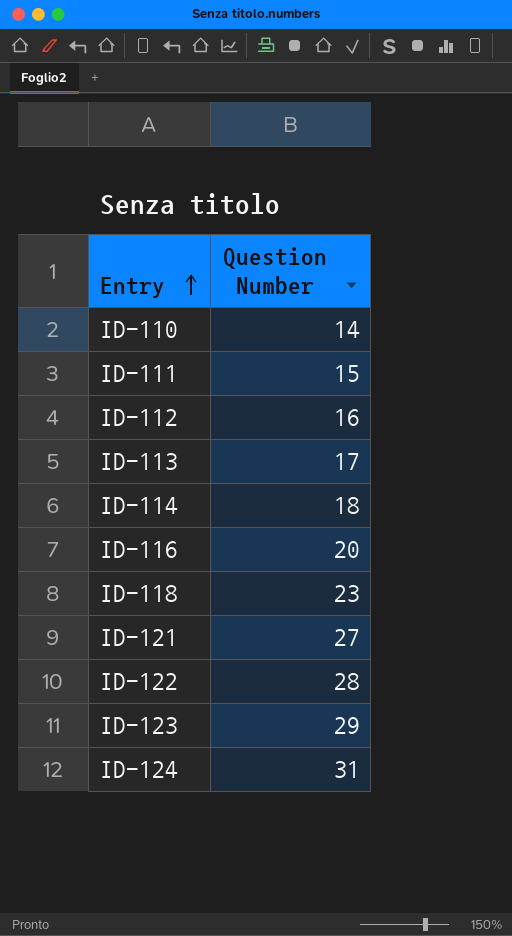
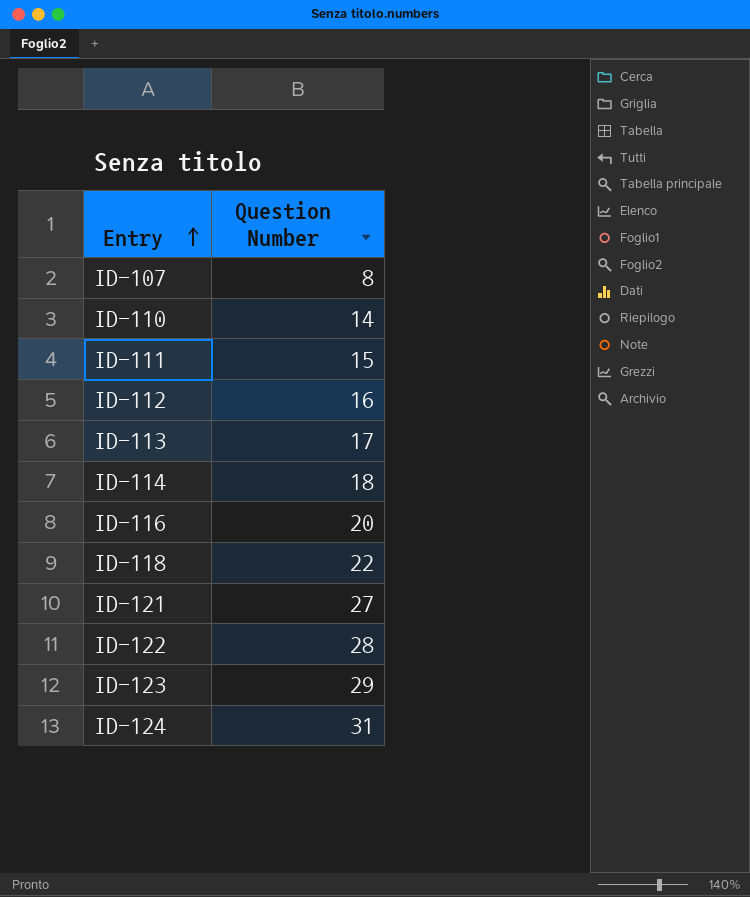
row ID-107: none -> 8
ID-118 | Question Number: 23 -> 22

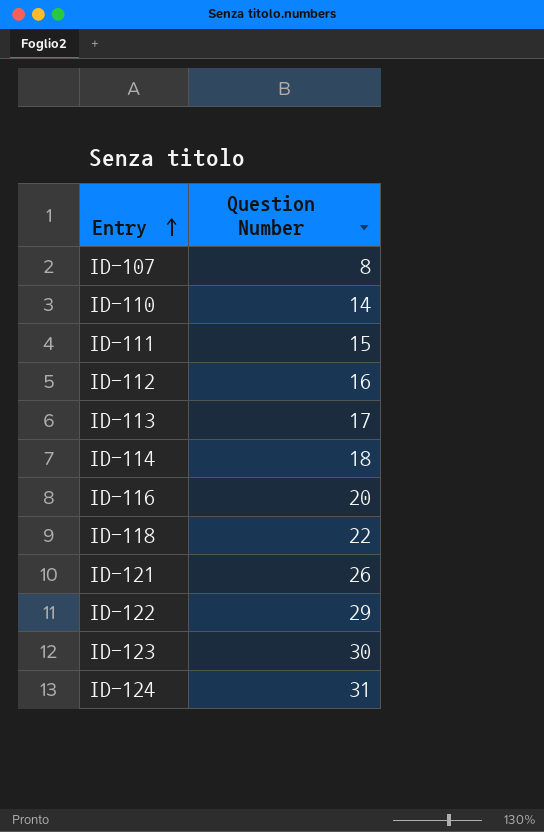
ID-121 | Question Number: 27 -> 26
ID-122 | Question Number: 28 -> 29
ID-123 | Question Number: 29 -> 30

